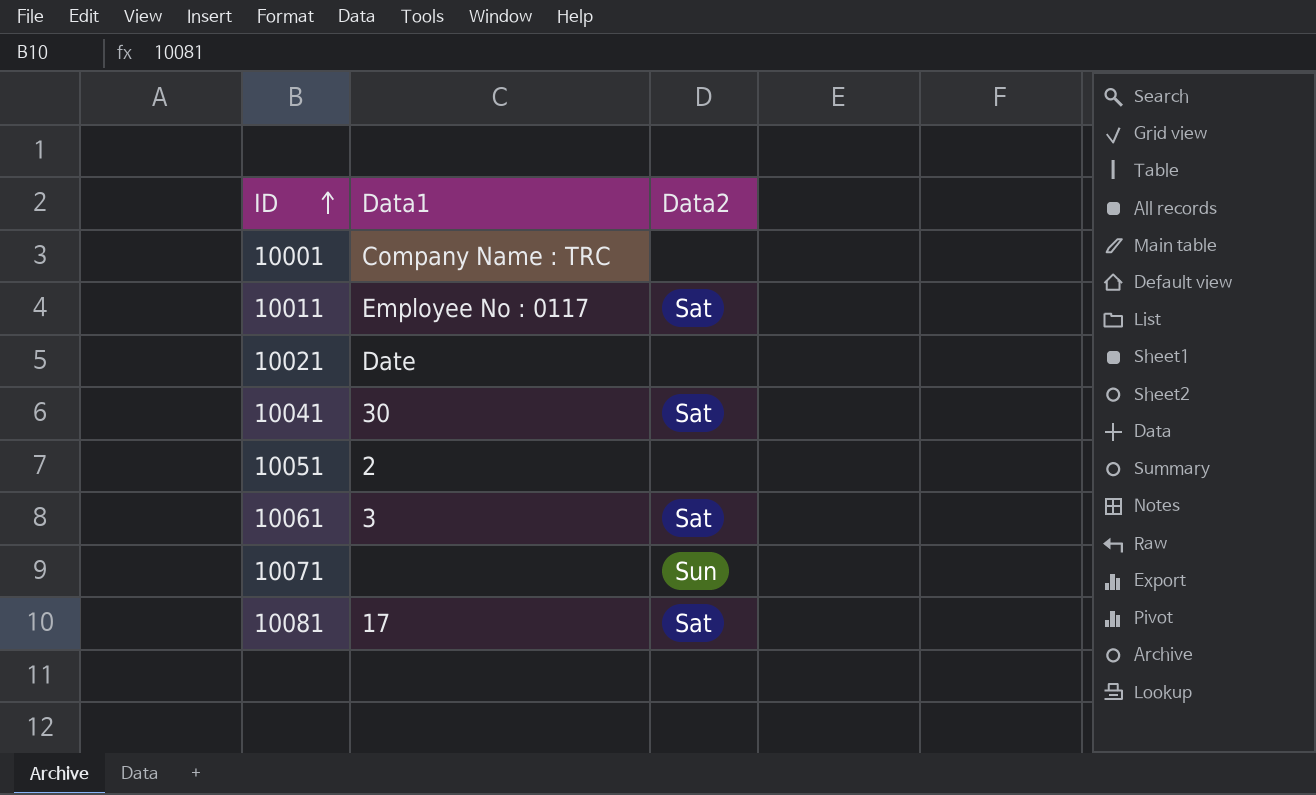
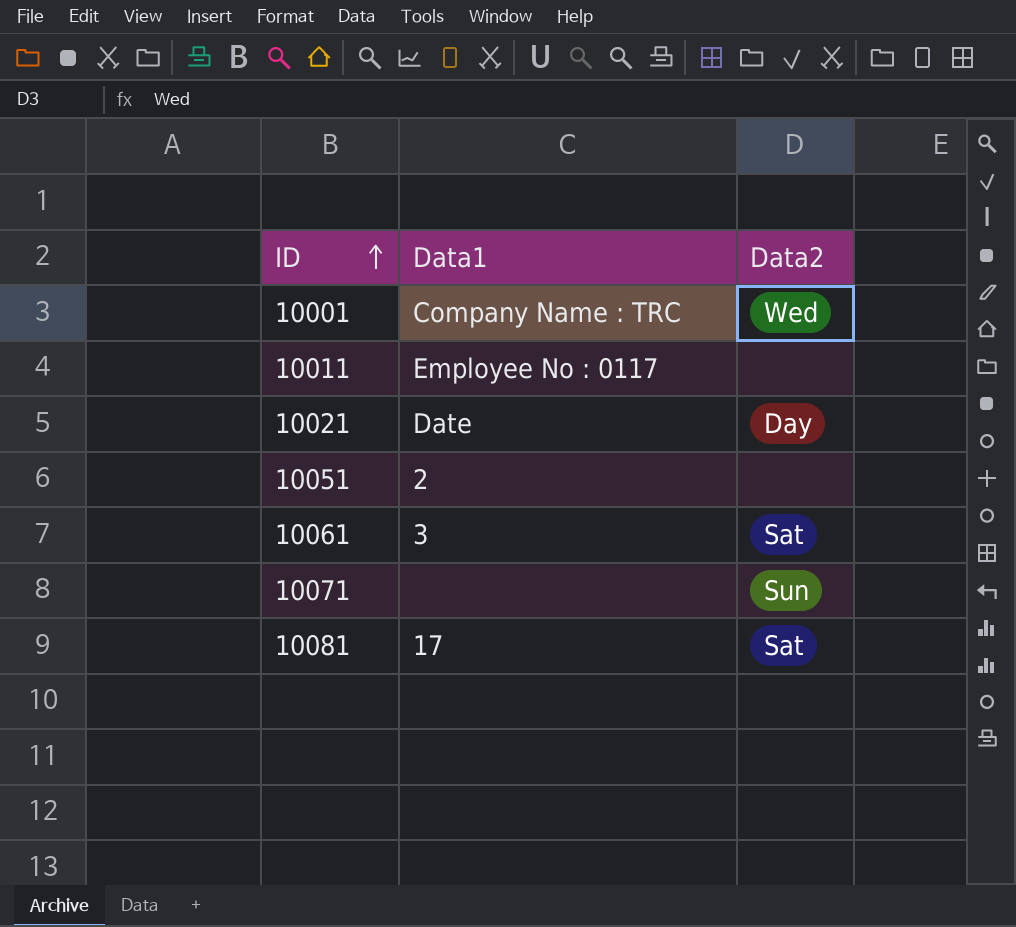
row 10041: 30 | Sat -> none
10001 | Data2: none -> Wed
10011 | Data2: Sat -> none
10021 | Data2: none -> Day

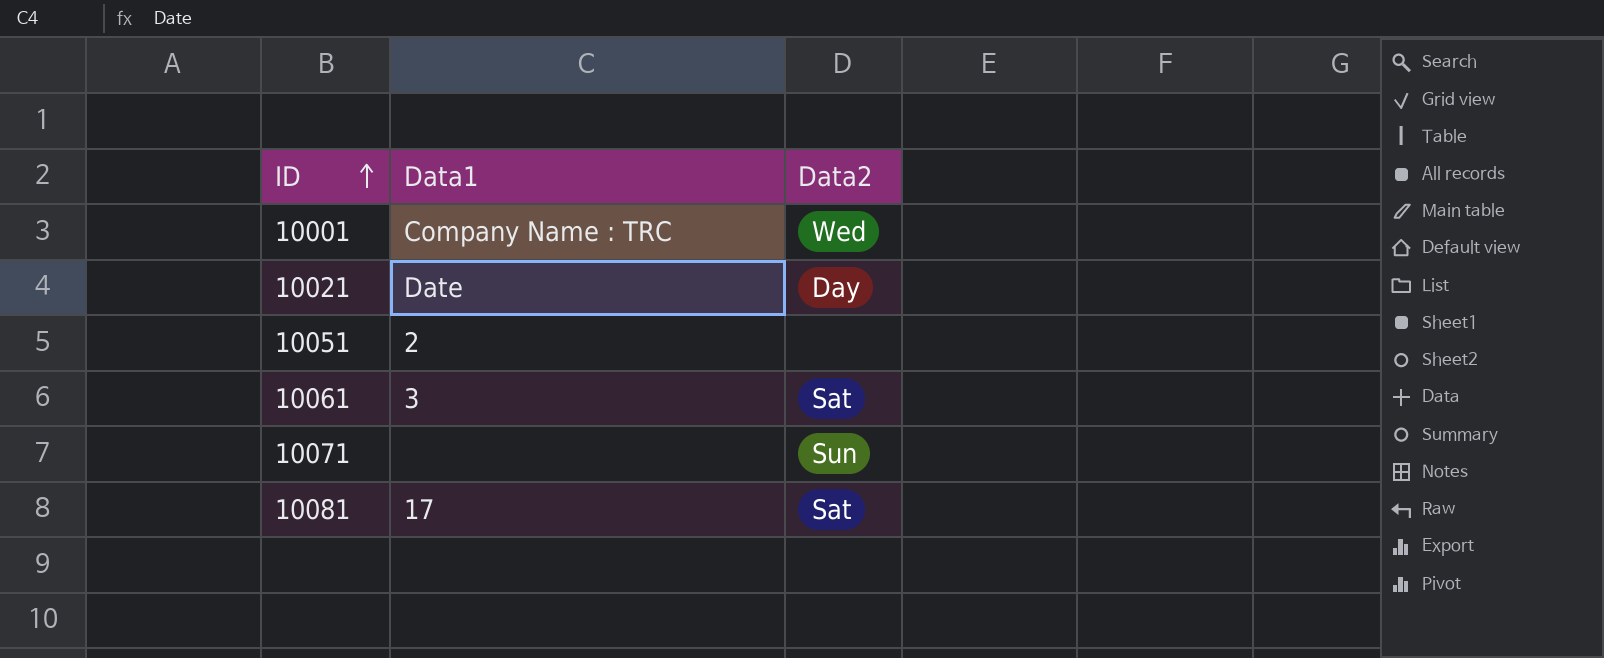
row 10011: Employee No : 0117 | none -> none

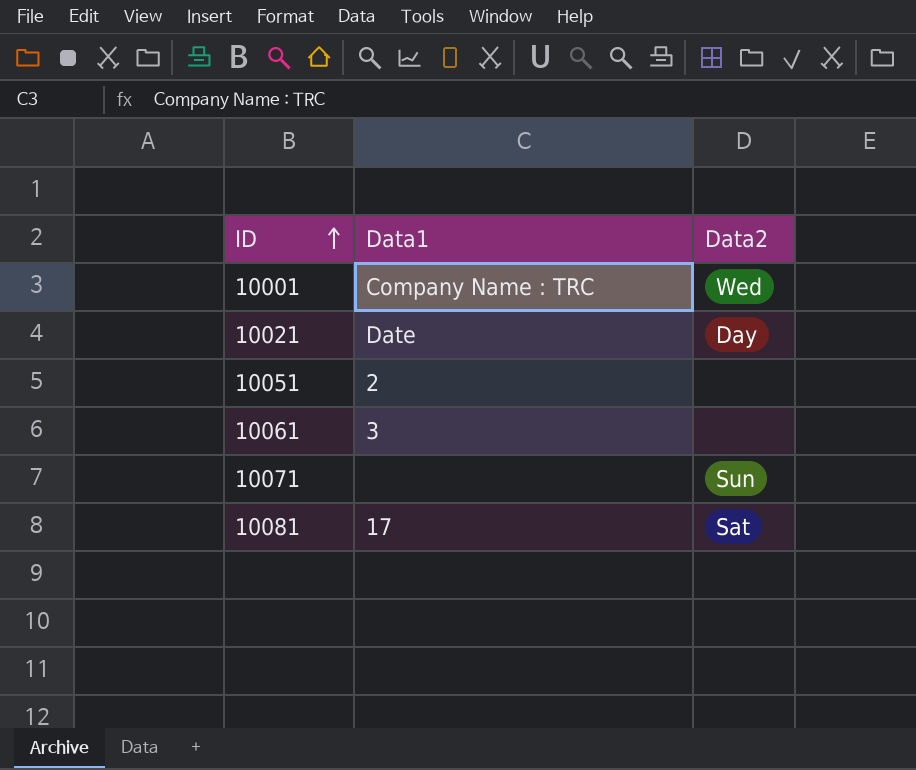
10061 | Data2: Sat -> none

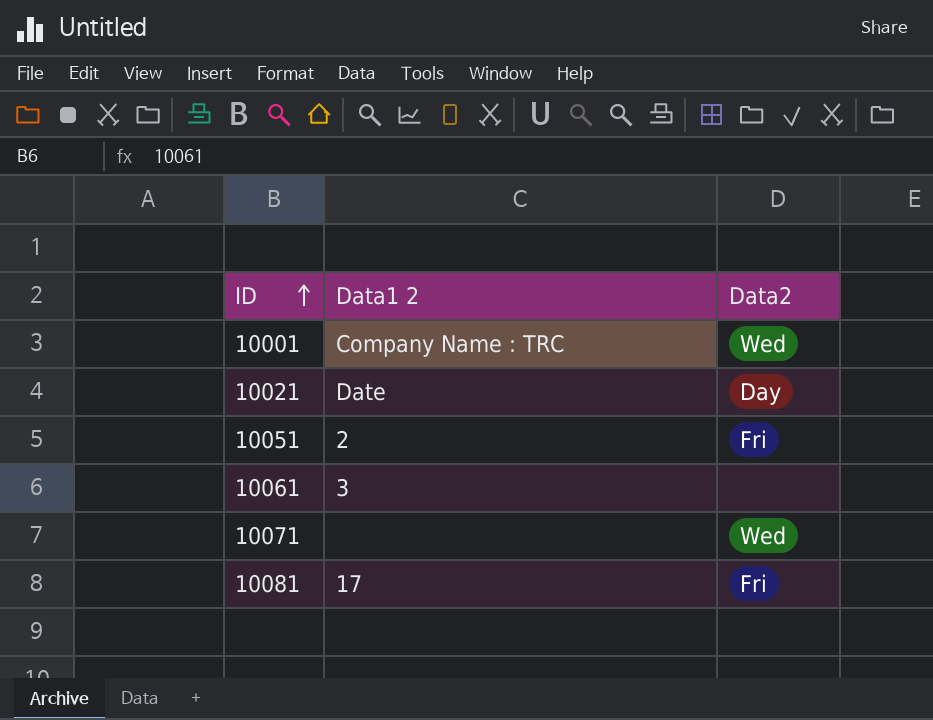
column name: Data1 -> Data1 2
10051 | Data2: none -> Fri
10071 | Data2: Sun -> Wed
10081 | Data2: Sat -> Fri

